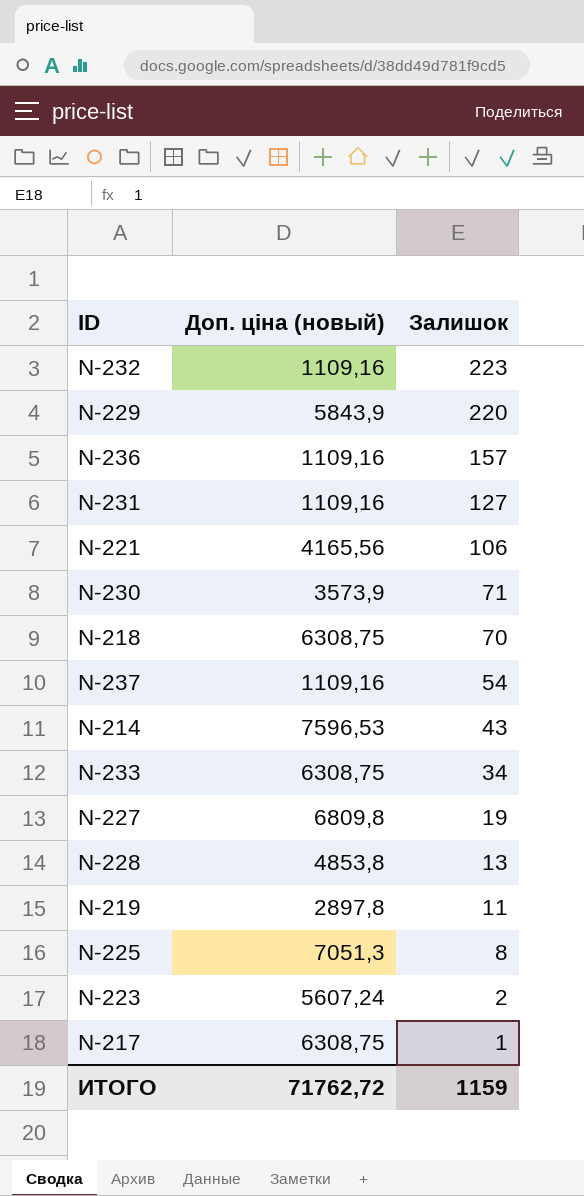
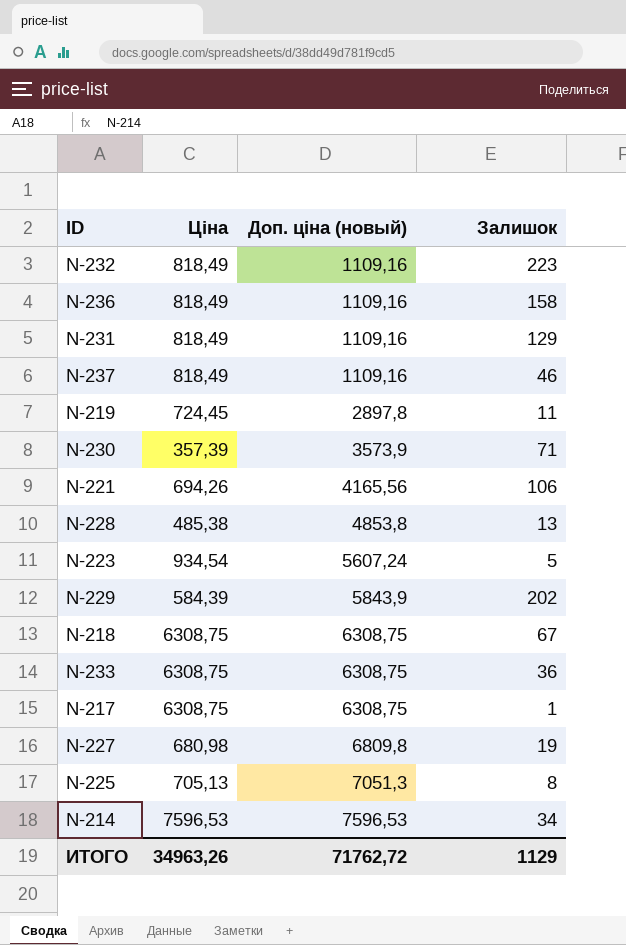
row order: Залишок descending -> Доп. ціна (новый) ascending
column Ціна | position: none -> 2
N-236 | Залишок: 157 -> 158
N-231 | Залишок: 127 -> 129
N-237 | Залишок: 54 -> 46
N-223 | Залишок: 2 -> 5
N-229 | Залишок: 220 -> 202
N-218 | Залишок: 70 -> 67
N-233 | Залишок: 34 -> 36
N-214 | Залишок: 43 -> 34
ИТОГО | Залишок: 1159 -> 1129

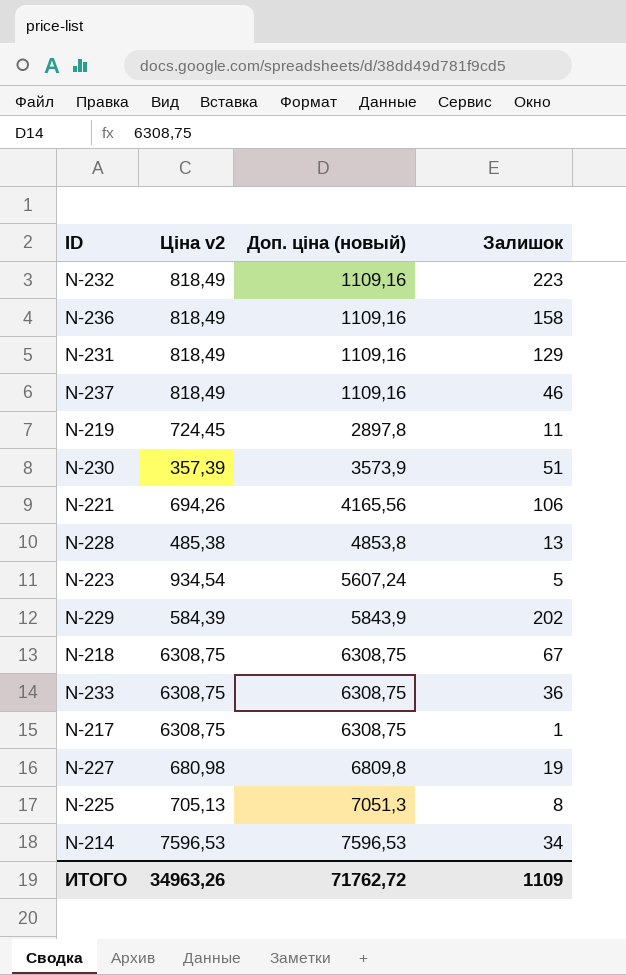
column name: Ціна -> Ціна v2
N-230 | Залишок: 71 -> 51
ИТОГО | Залишок: 1129 -> 1109

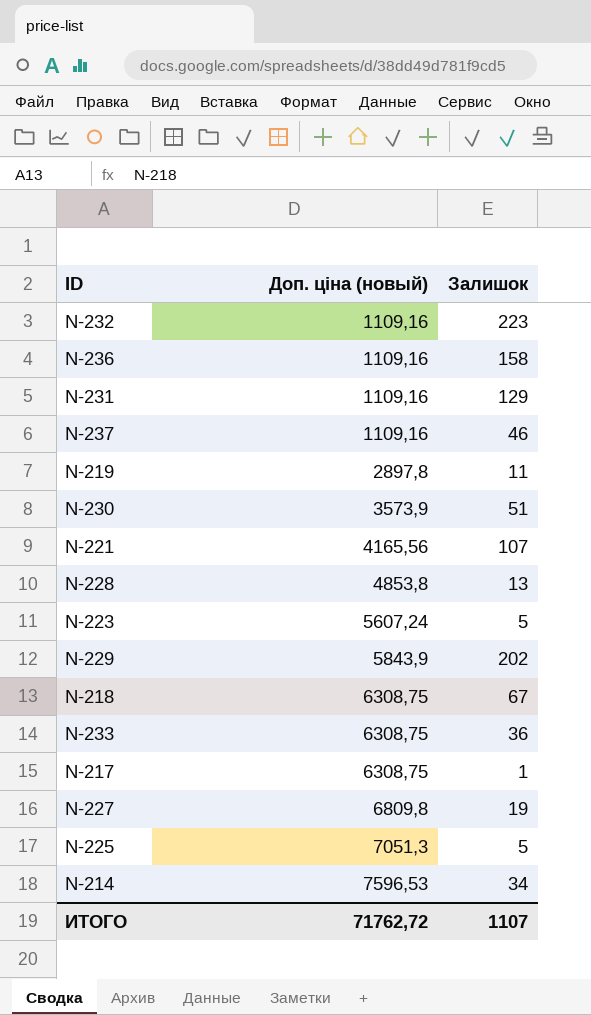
column Ціна v2 | position: 2 -> none
N-221 | Залишок: 106 -> 107
N-225 | Залишок: 8 -> 5
ИТОГО | Залишок: 1109 -> 1107

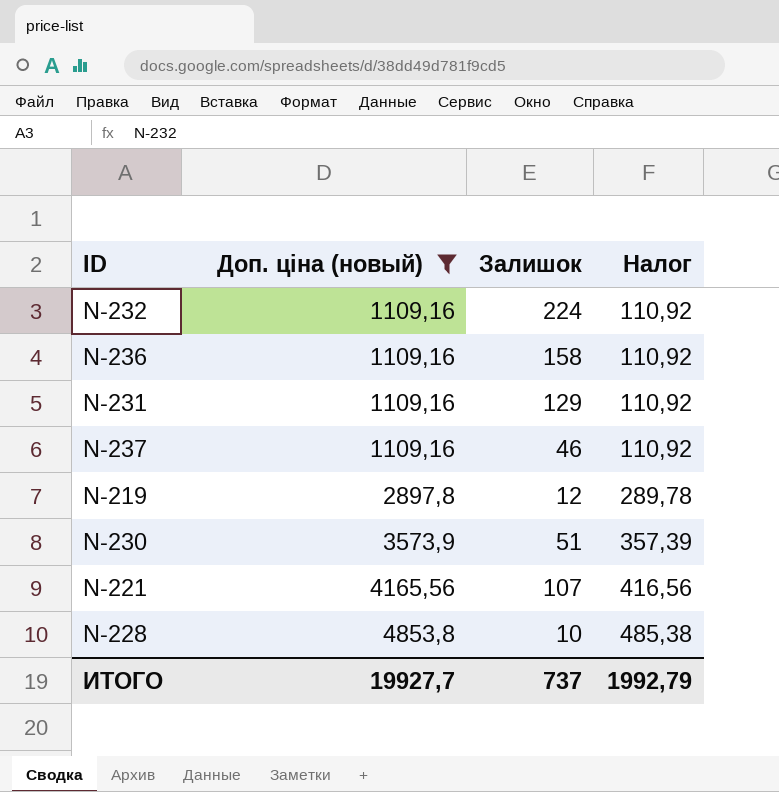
filter: none -> Доп. ціна (новый) <= 4853,8
column Налог | formula: none -> [Доп. ціна (новый)] * 0,1
N-232 | Залишок: 223 -> 224
N-219 | Залишок: 11 -> 12
N-228 | Залишок: 13 -> 10
ИТОГО | Доп. ціна (новый): 71762,72 -> 19927,7
ИТОГО | Залишок: 1107 -> 737

